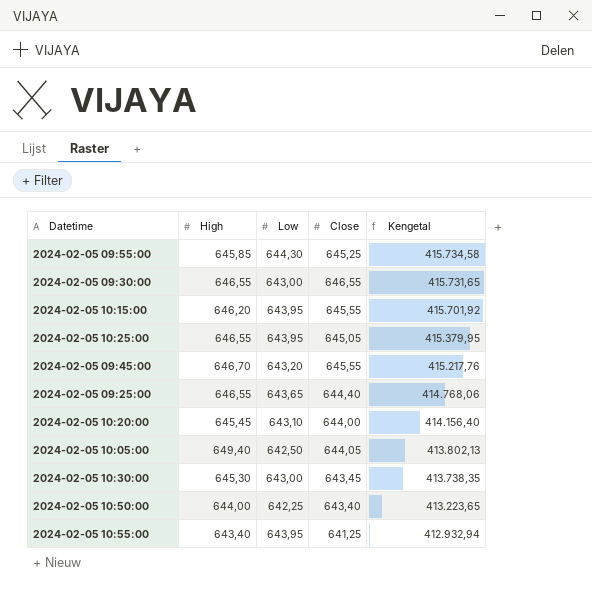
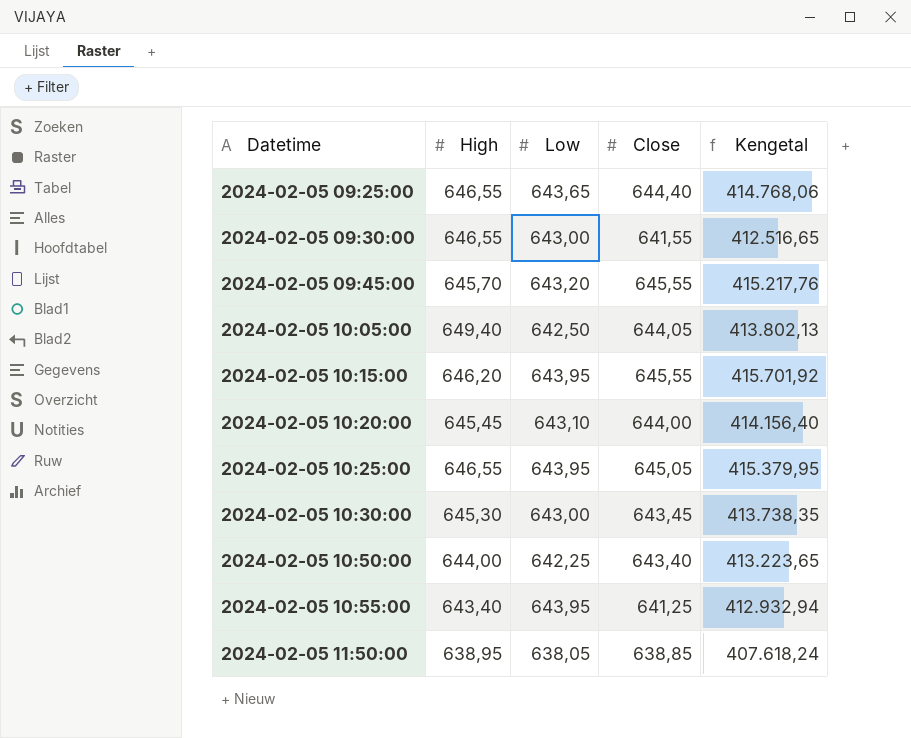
row order: Kengetal descending -> Datetime ascending
row 2024-02-05 09:55:00: 645,85 | 644,30 | 645,25 | 415.734,58 -> none
2024-02-05 09:30:00 | Close: 646,55 -> 641,55
2024-02-05 09:30:00 | Kengetal: 415.731,65 -> 412.516,65
2024-02-05 09:45:00 | High: 646,70 -> 645,70
row 2024-02-05 11:50:00: none -> 638,95 | 638,05 | 638,85 | 407.618,24

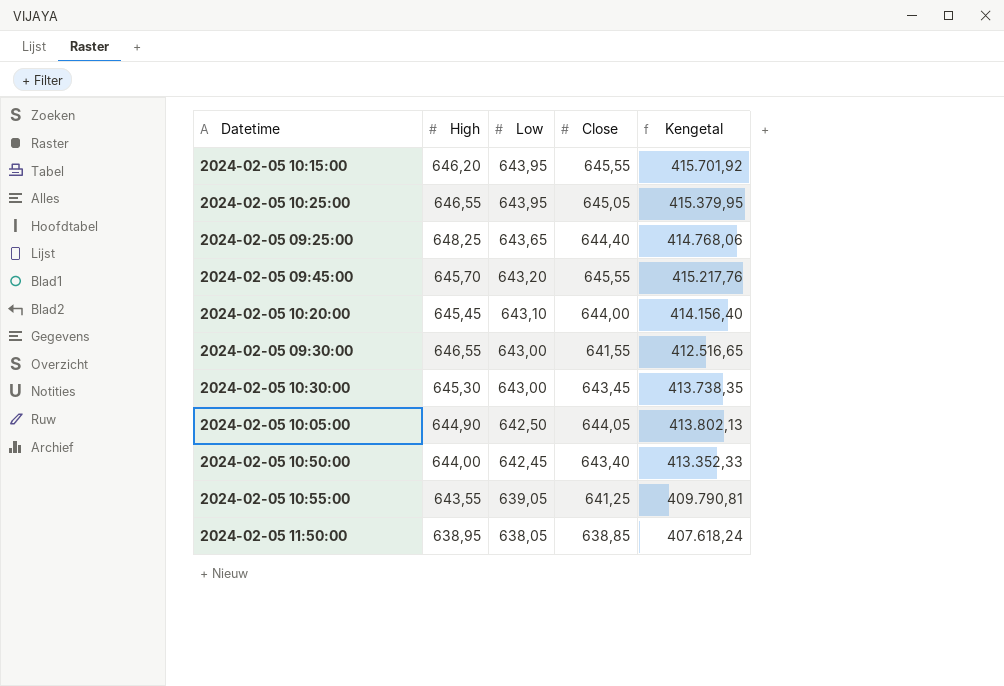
row order: Datetime ascending -> Low descending
2024-02-05 09:25:00 | High: 646,55 -> 648,25
2024-02-05 10:05:00 | High: 649,40 -> 644,90
2024-02-05 10:50:00 | Low: 642,25 -> 642,45
2024-02-05 10:50:00 | Kengetal: 413.223,65 -> 413.352,33
2024-02-05 10:55:00 | High: 643,40 -> 643,55
2024-02-05 10:55:00 | Low: 643,95 -> 639,05
2024-02-05 10:55:00 | Kengetal: 412.932,94 -> 409.790,81

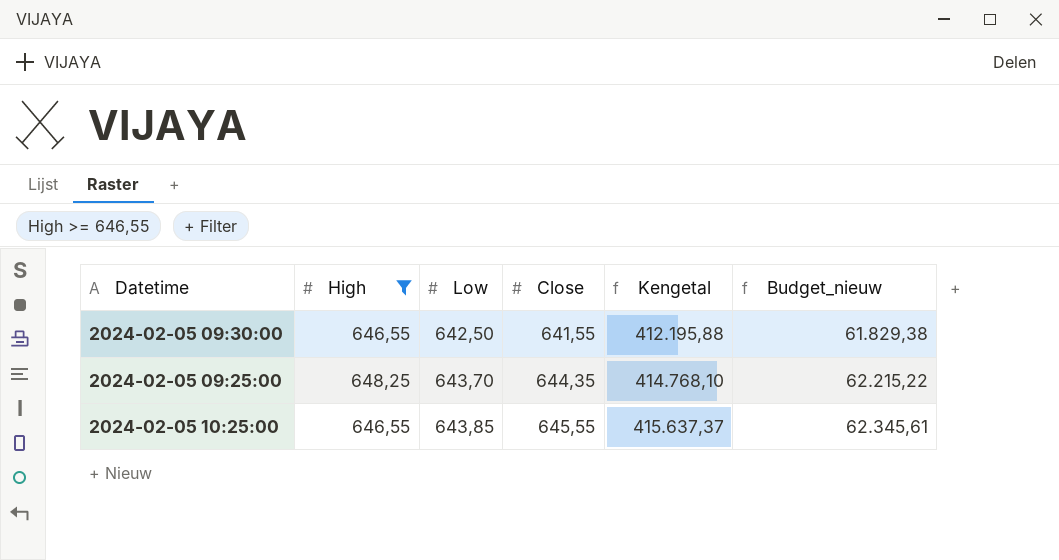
filter: none -> High >= 646,55
row order: Low descending -> Low ascending
column Budget_nieuw | formula: none -> [Kengetal] * 0,15
2024-02-05 09:30:00 | Low: 643,00 -> 642,50
2024-02-05 09:30:00 | Kengetal: 412.516,65 -> 412.195,88
2024-02-05 09:25:00 | Low: 643,65 -> 643,70
2024-02-05 09:25:00 | Close: 644,40 -> 644,35
2024-02-05 09:25:00 | Kengetal: 414.768,06 -> 414.768,10
2024-02-05 10:25:00 | Low: 643,95 -> 643,85
2024-02-05 10:25:00 | Close: 645,05 -> 645,55
2024-02-05 10:25:00 | Kengetal: 415.379,95 -> 415.637,37

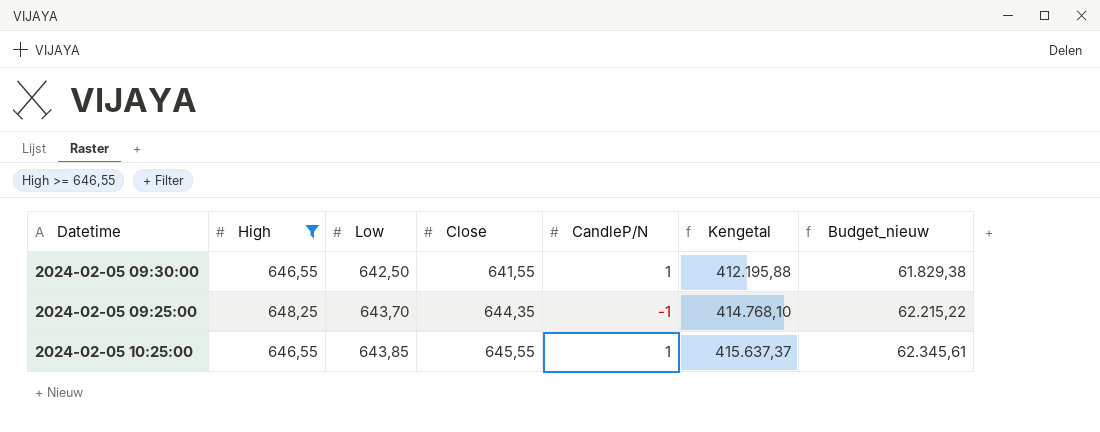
column CandleP/N | position: none -> 5

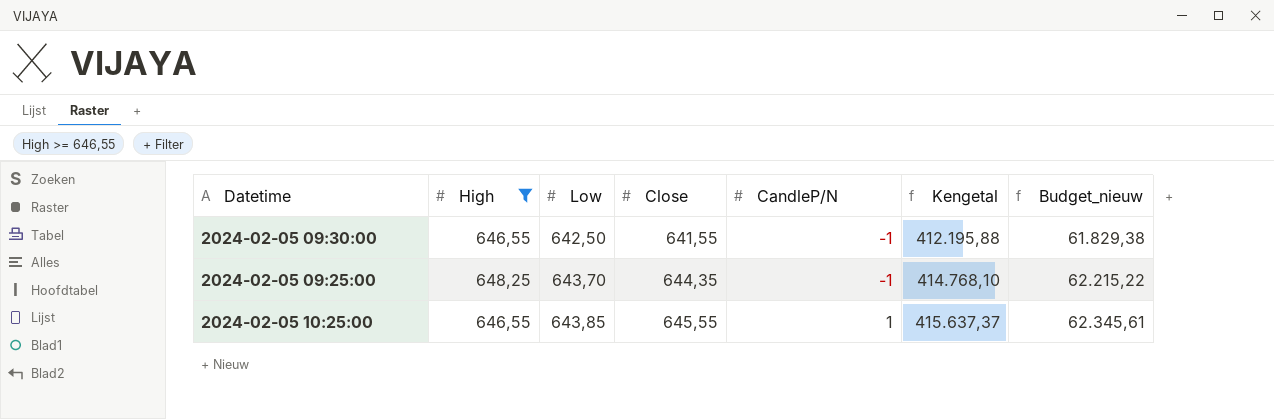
2024-02-05 09:30:00 | CandleP/N: 1 -> -1

